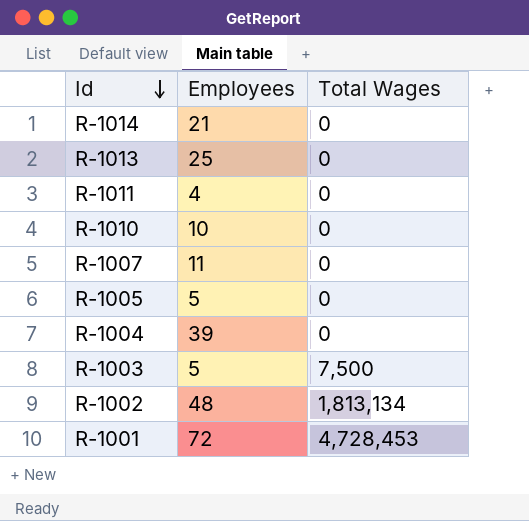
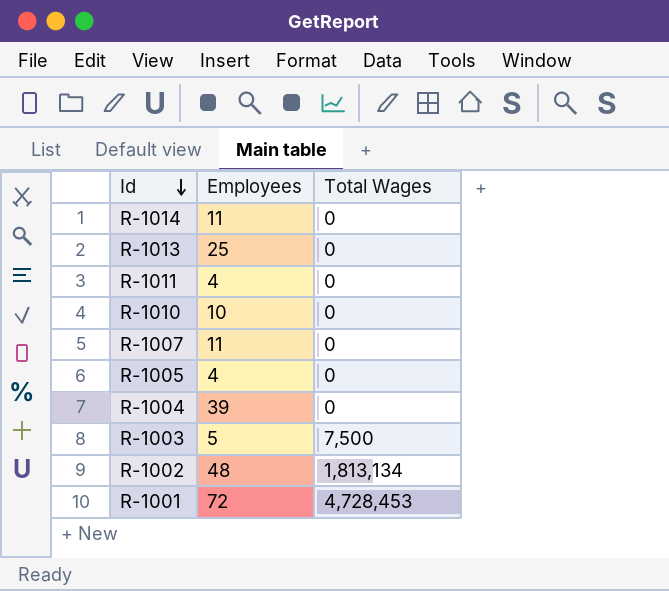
R-1014 | Employees: 21 -> 11
R-1005 | Employees: 5 -> 4

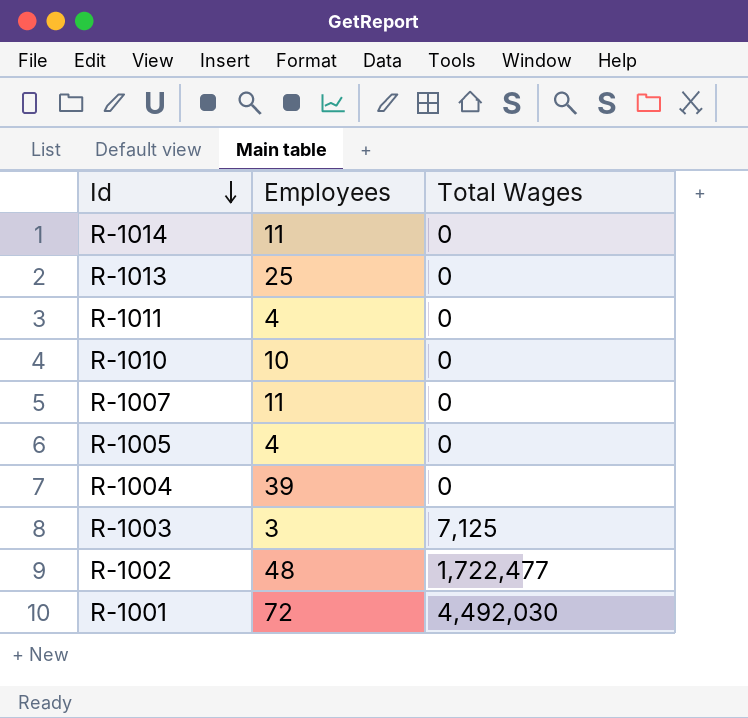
R-1003 | Employees: 5 -> 3
R-1003 | Total Wages: 7,500 -> 7,125
R-1002 | Total Wages: 1,813,134 -> 1,722,477
R-1001 | Total Wages: 4,728,453 -> 4,492,030

